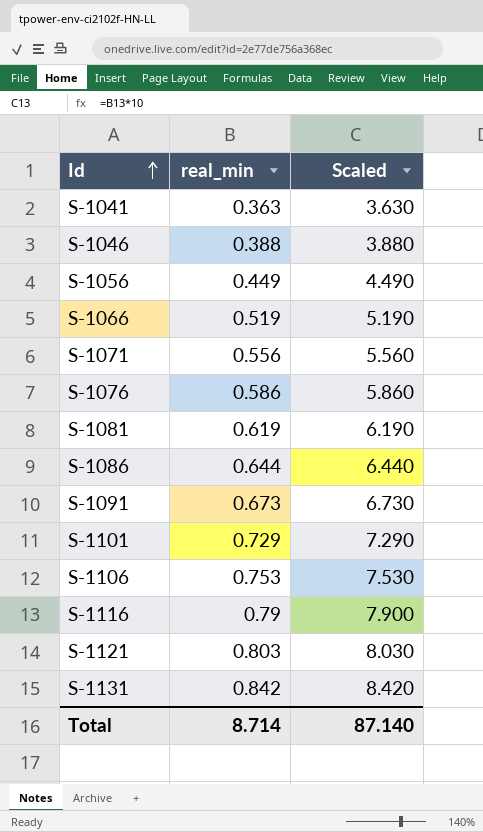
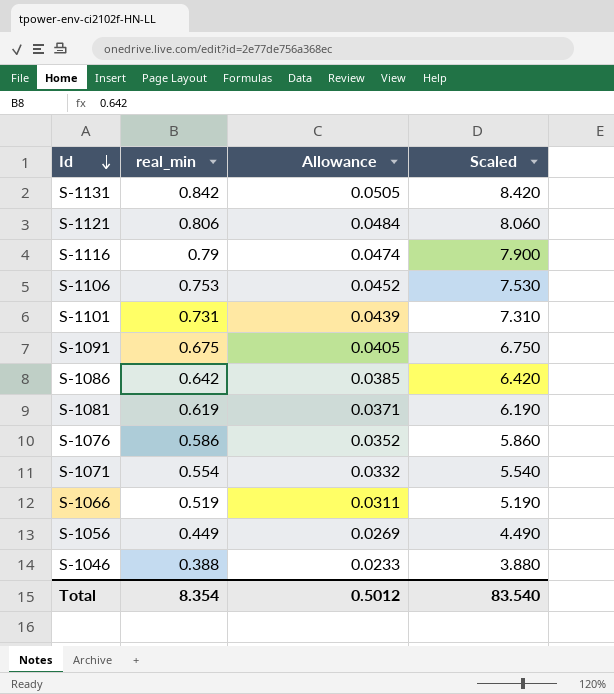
row order: Id ascending -> Id descending
column Allowance | formula: none -> [real_min] * 0.06
row S-1041: 0.363 | 3.630 -> none
S-1121 | real_min: 0.803 -> 0.806
S-1121 | Scaled: 8.030 -> 8.060
S-1101 | real_min: 0.729 -> 0.731
S-1101 | Scaled: 7.290 -> 7.310
S-1091 | real_min: 0.673 -> 0.675
S-1091 | Scaled: 6.730 -> 6.750
S-1086 | real_min: 0.644 -> 0.642
S-1086 | Scaled: 6.440 -> 6.420
S-1071 | real_min: 0.556 -> 0.554
S-1071 | Scaled: 5.560 -> 5.540
Total | real_min: 8.714 -> 8.354
Total | Scaled: 87.140 -> 83.540

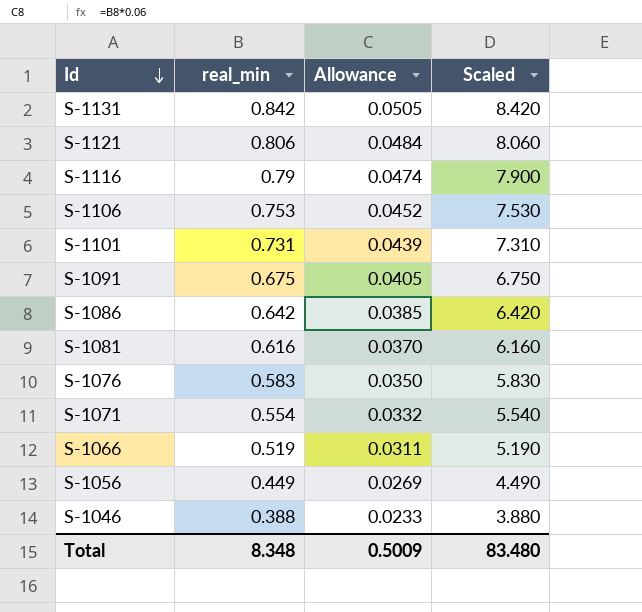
S-1081 | real_min: 0.619 -> 0.616
S-1081 | Allowance: 0.0371 -> 0.0370
S-1081 | Scaled: 6.190 -> 6.160
S-1076 | real_min: 0.586 -> 0.583
S-1076 | Allowance: 0.0352 -> 0.0350
S-1076 | Scaled: 5.860 -> 5.830
Total | real_min: 8.354 -> 8.348
Total | Allowance: 0.5012 -> 0.5009
Total | Scaled: 83.540 -> 83.480

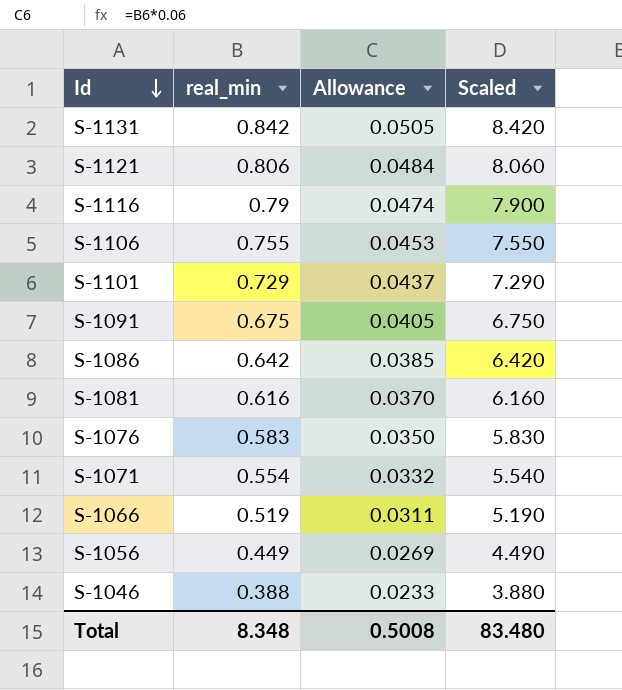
S-1106 | real_min: 0.753 -> 0.755
S-1106 | Allowance: 0.0452 -> 0.0453
S-1106 | Scaled: 7.530 -> 7.550
S-1101 | real_min: 0.731 -> 0.729
S-1101 | Allowance: 0.0439 -> 0.0437
S-1101 | Scaled: 7.310 -> 7.290
Total | Allowance: 0.5009 -> 0.5008

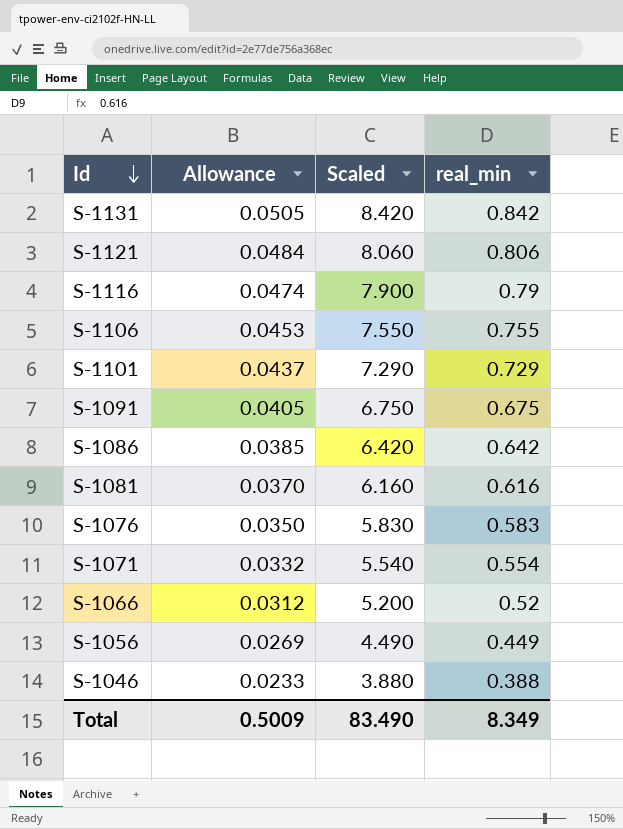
column real_min | position: 2 -> 4
S-1066 | Allowance: 0.0311 -> 0.0312
S-1066 | Scaled: 5.190 -> 5.200
S-1066 | real_min: 0.519 -> 0.52
Total | Allowance: 0.5008 -> 0.5009
Total | Scaled: 83.480 -> 83.490
Total | real_min: 8.348 -> 8.349

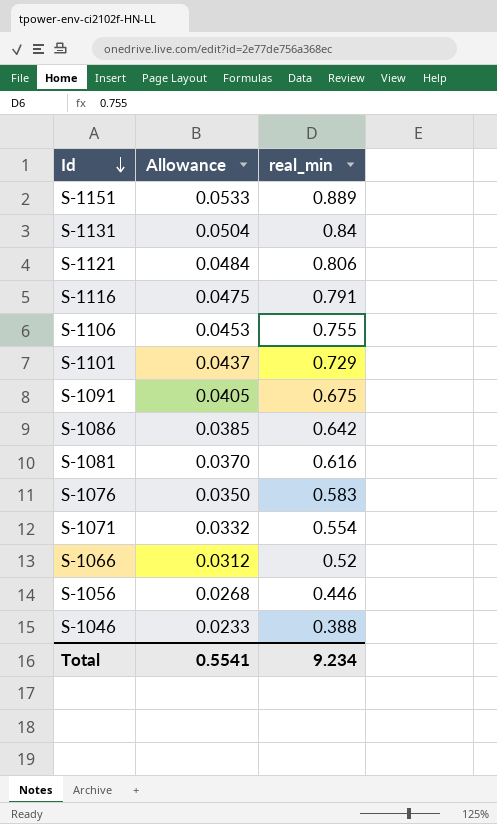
column Scaled | formula: [real_min] * 10 -> none
row S-1151: none -> 0.0533 | 0.889
S-1131 | Allowance: 0.0505 -> 0.0504
S-1131 | real_min: 0.842 -> 0.84
S-1116 | Allowance: 0.0474 -> 0.0475
S-1116 | real_min: 0.79 -> 0.791
S-1056 | Allowance: 0.0269 -> 0.0268
S-1056 | real_min: 0.449 -> 0.446
Total | Allowance: 0.5009 -> 0.5541
Total | real_min: 8.349 -> 9.234

